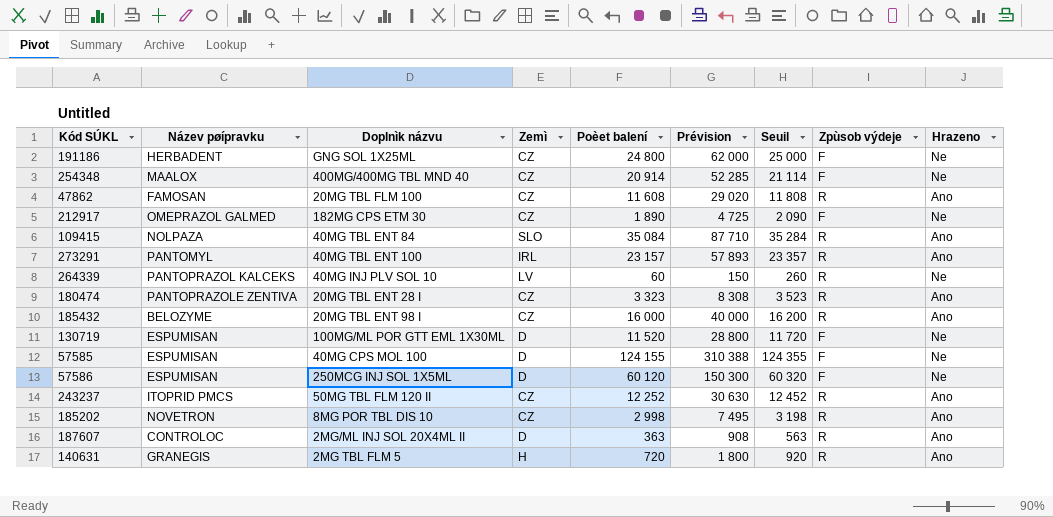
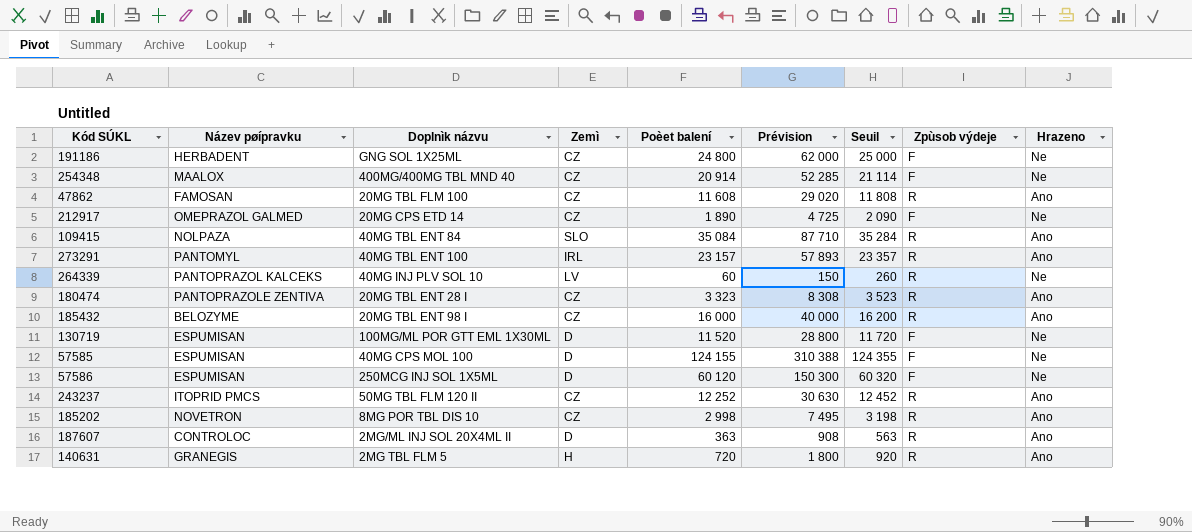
212917 | Doplnìk názvu: 182MG CPS ETM 30 -> 20MG CPS ETD 14

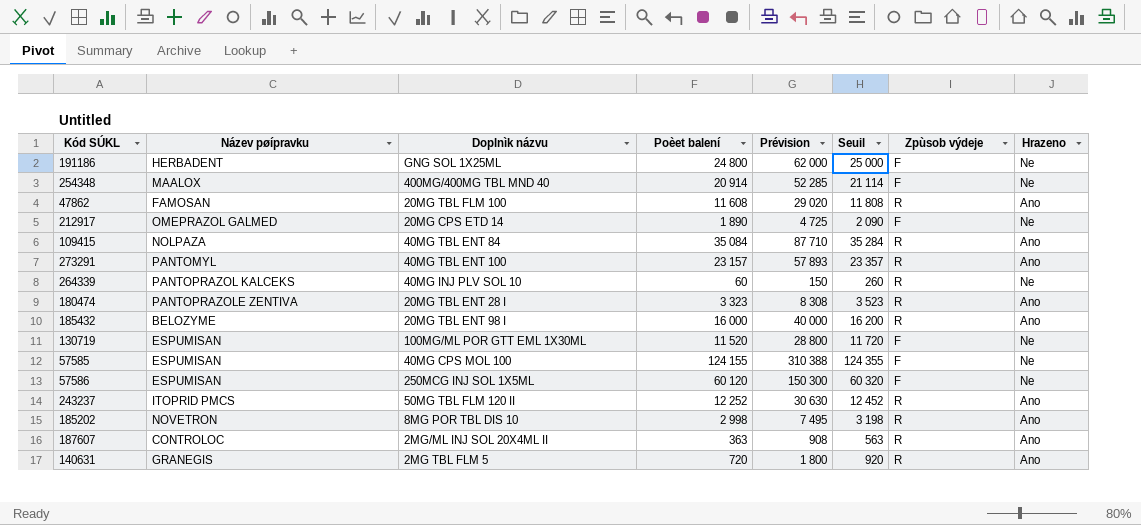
column Zemì | position: 4 -> none

